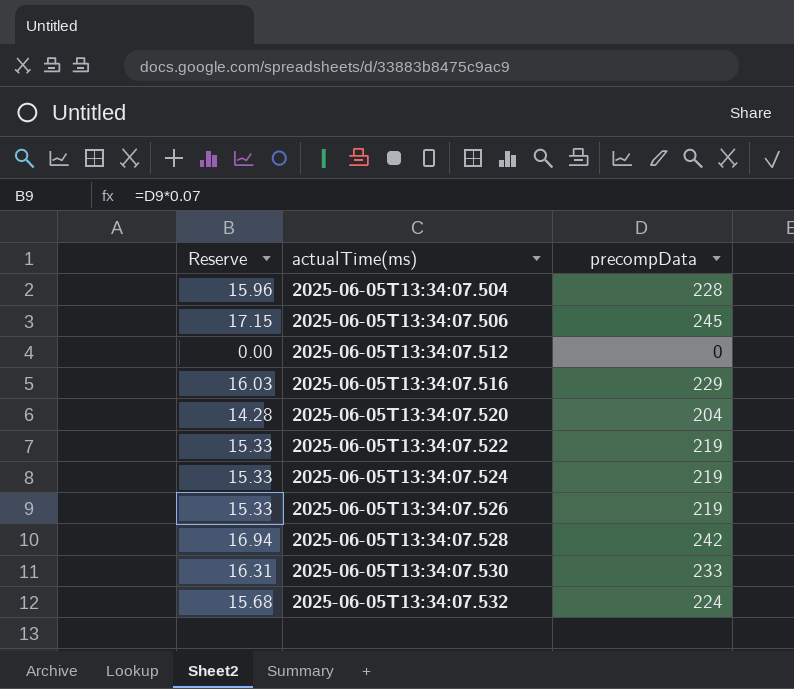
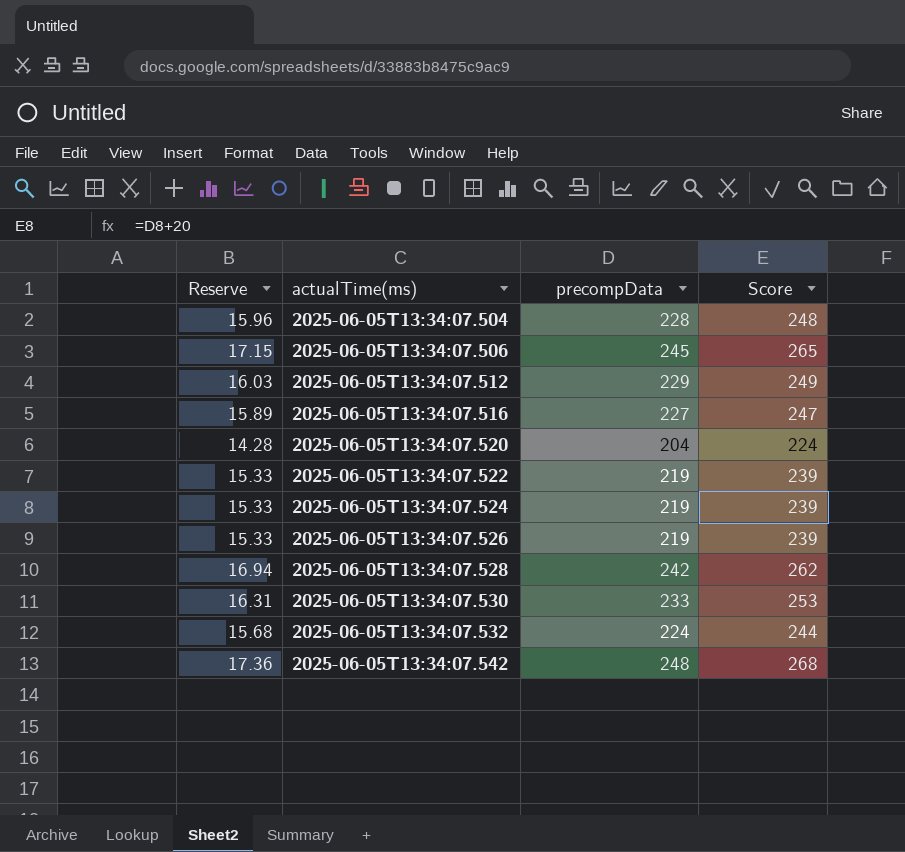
column Score | formula: none -> [precompData] + 20
2025-06-05T13:34:07.512 | Reserve: 0.00 -> 16.03
2025-06-05T13:34:07.512 | precompData: 0 -> 229
2025-06-05T13:34:07.516 | Reserve: 16.03 -> 15.89
2025-06-05T13:34:07.516 | precompData: 229 -> 227
row 2025-06-05T13:34:07.542: none -> 17.36 | 248 | 268

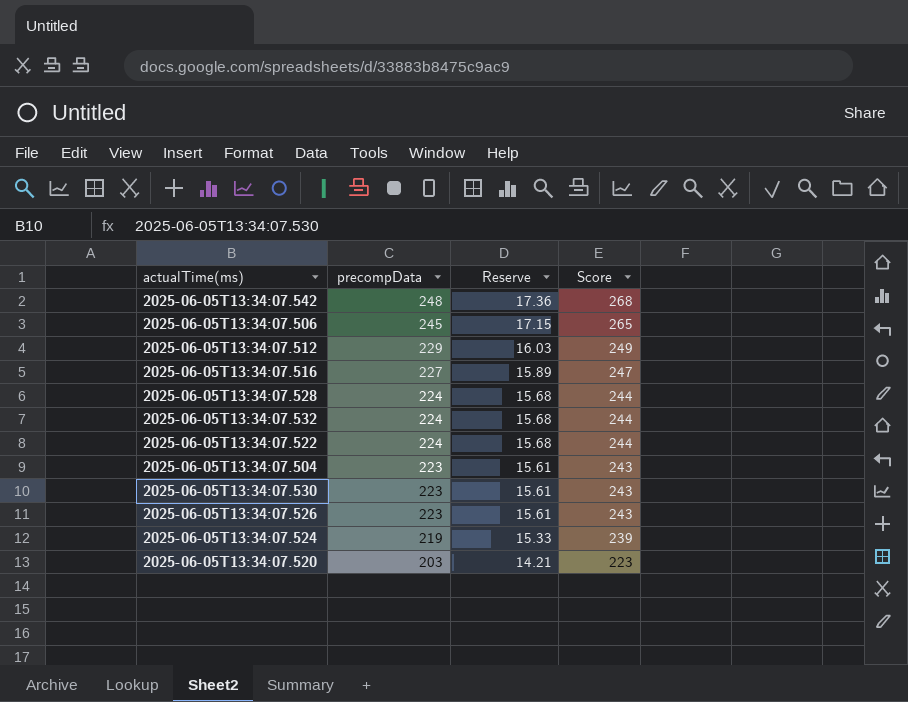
row order: actualTime(ms) ascending -> precompData descending
column Reserve | position: 1 -> 3
2025-06-05T13:34:07.528 | precompData: 242 -> 224
2025-06-05T13:34:07.528 | Reserve: 16.94 -> 15.68
2025-06-05T13:34:07.528 | Score: 262 -> 244
2025-06-05T13:34:07.522 | precompData: 219 -> 224
2025-06-05T13:34:07.522 | Reserve: 15.33 -> 15.68
2025-06-05T13:34:07.522 | Score: 239 -> 244
2025-06-05T13:34:07.504 | precompData: 228 -> 223
2025-06-05T13:34:07.504 | Reserve: 15.96 -> 15.61
2025-06-05T13:34:07.504 | Score: 248 -> 243
2025-06-05T13:34:07.530 | precompData: 233 -> 223
2025-06-05T13:34:07.530 | Reserve: 16.31 -> 15.61
2025-06-05T13:34:07.530 | Score: 253 -> 243
2025-06-05T13:34:07.526 | precompData: 219 -> 223
2025-06-05T13:34:07.526 | Reserve: 15.33 -> 15.61
2025-06-05T13:34:07.526 | Score: 239 -> 243
2025-06-05T13:34:07.520 | precompData: 204 -> 203
2025-06-05T13:34:07.520 | Reserve: 14.28 -> 14.21
2025-06-05T13:34:07.520 | Score: 224 -> 223

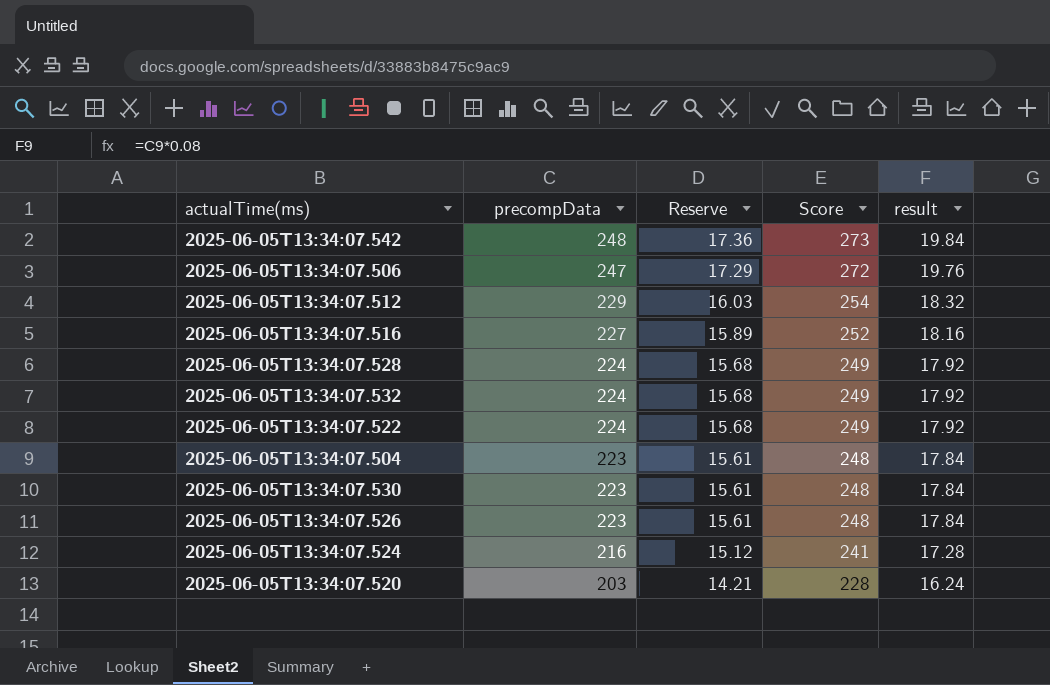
column Score | formula: [precompData] + 20 -> [precompData] + 25
column result | formula: none -> [precompData] * 0.08
2025-06-05T13:34:07.506 | precompData: 245 -> 247
2025-06-05T13:34:07.506 | Reserve: 17.15 -> 17.29
2025-06-05T13:34:07.524 | precompData: 219 -> 216
2025-06-05T13:34:07.524 | Reserve: 15.33 -> 15.12

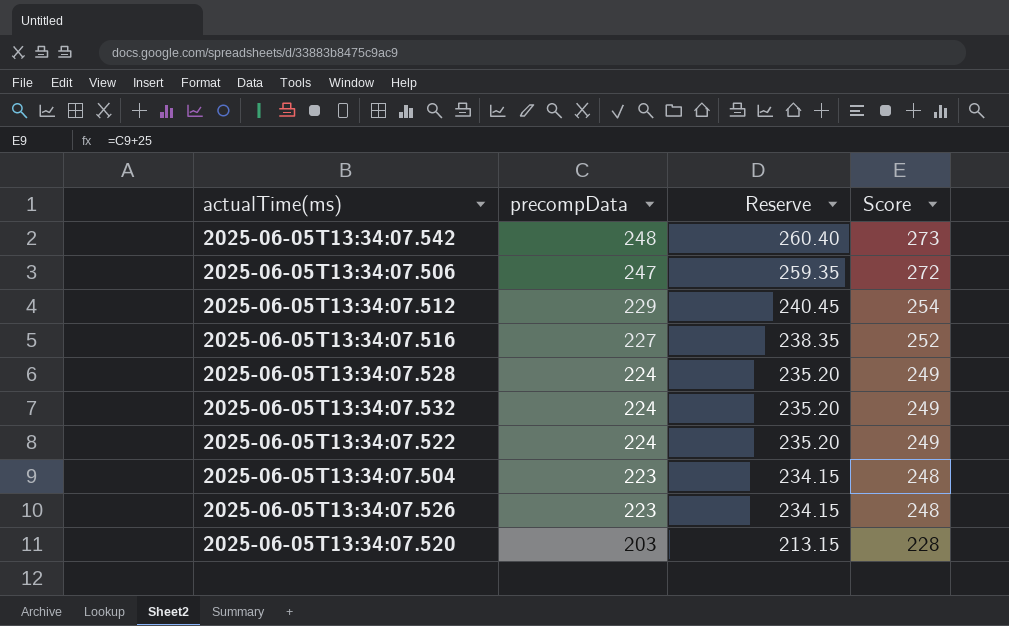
column result | formula: [precompData] * 0.08 -> none
column Reserve | formula: [precompData] * 0.07 -> [precompData] * 1.05
row 2025-06-05T13:34:07.530: 223 | 15.61 | 248 | 17.84 -> none
row 2025-06-05T13:34:07.524: 216 | 15.12 | 241 | 17.28 -> none

